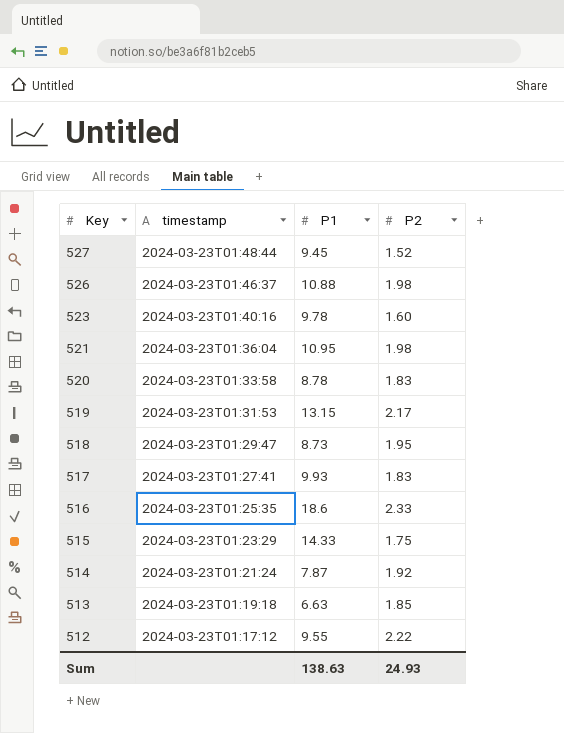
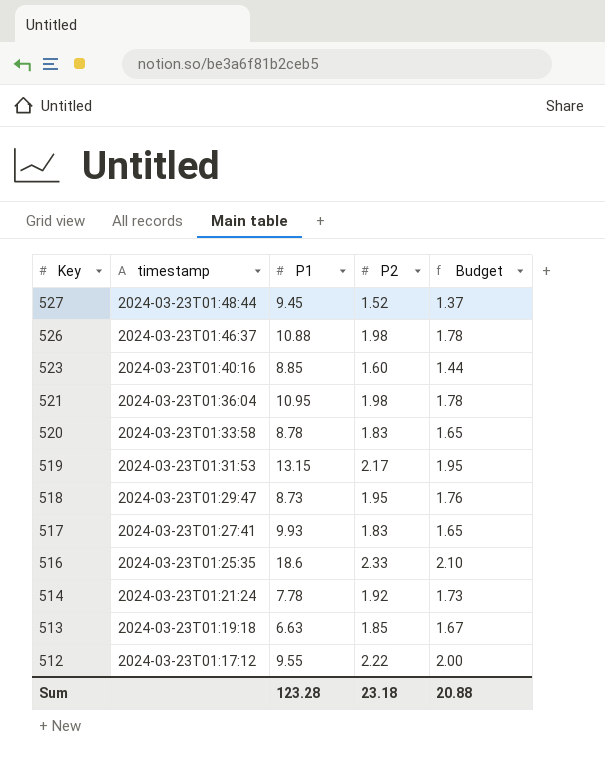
column Budget | formula: none -> [P2] * 0.9
row 515: 2024-03-23T01:23:29 | 14.33 | 1.75 -> none
523 | P1: 9.78 -> 8.85
514 | P1: 7.87 -> 7.78
Sum | P1: 138.63 -> 123.28
Sum | P2: 24.93 -> 23.18

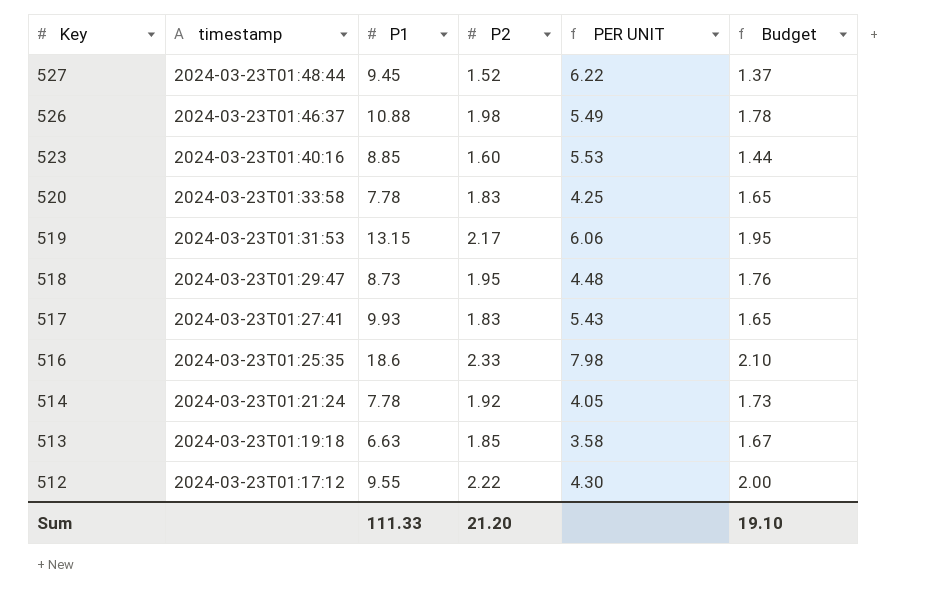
column PER UNIT | formula: none -> [P1] / [P2]
row 521: 2024-03-23T01:36:04 | 10.95 | 1.98 | 1.78 -> none
520 | P1: 8.78 -> 7.78
Sum | P1: 123.28 -> 111.33
Sum | P2: 23.18 -> 21.20
Sum | Budget: 20.88 -> 19.10

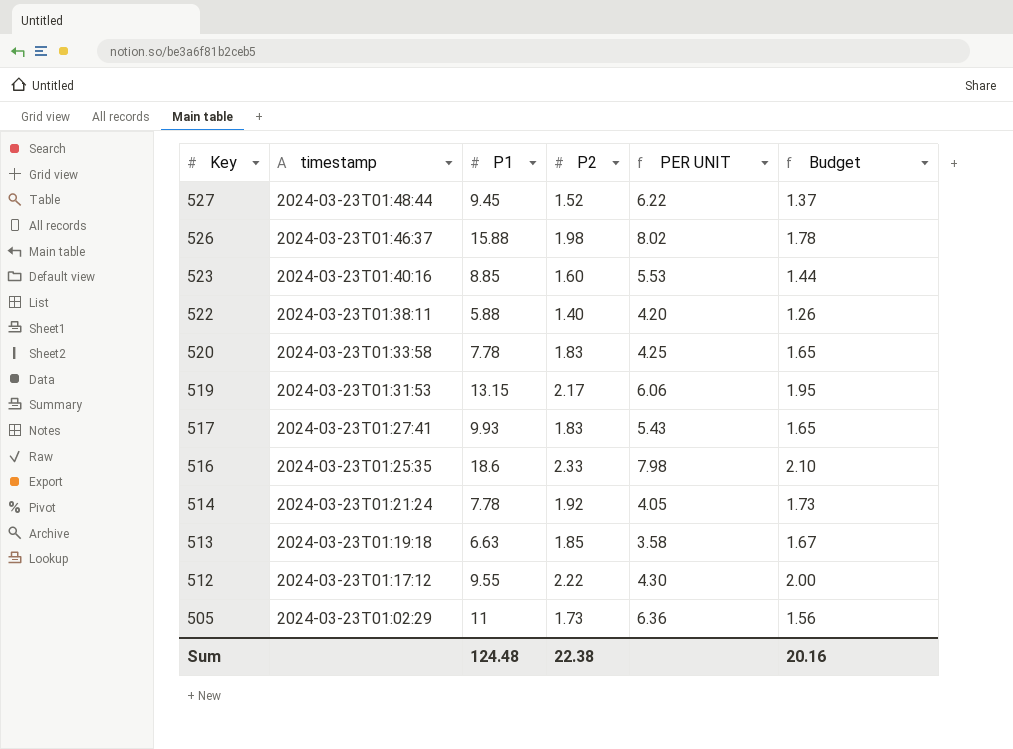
row 518: 2024-03-23T01:29:47 | 8.73 | 1.95 | 4.48 | 1.76 -> none
526 | P1: 10.88 -> 15.88
526 | PER UNIT: 5.49 -> 8.02
row 522: none -> 2024-03-23T01:38:11 | 5.88 | 1.40 | 4.20 | 1.26
row 505: none -> 2024-03-23T01:02:29 | 11 | 1.73 | 6.36 | 1.56
Sum | P1: 111.33 -> 124.48
Sum | P2: 21.20 -> 22.38
Sum | Budget: 19.10 -> 20.16

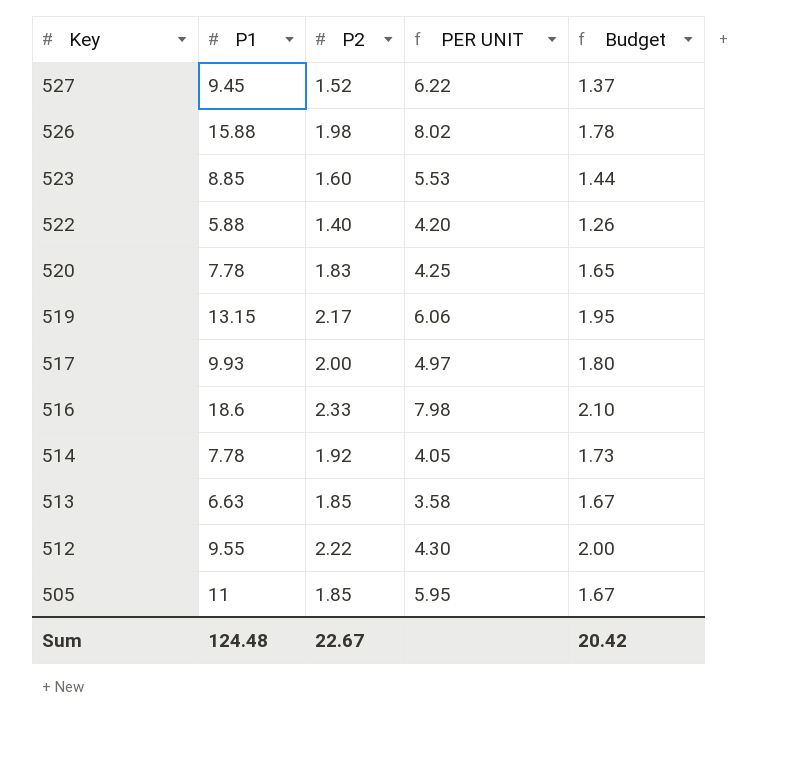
column timestamp | position: 2 -> none
517 | P2: 1.83 -> 2.00
517 | PER UNIT: 5.43 -> 4.97
517 | Budget: 1.65 -> 1.80
505 | P2: 1.73 -> 1.85
505 | PER UNIT: 6.36 -> 5.95
505 | Budget: 1.56 -> 1.67
Sum | P2: 22.38 -> 22.67
Sum | Budget: 20.16 -> 20.42

